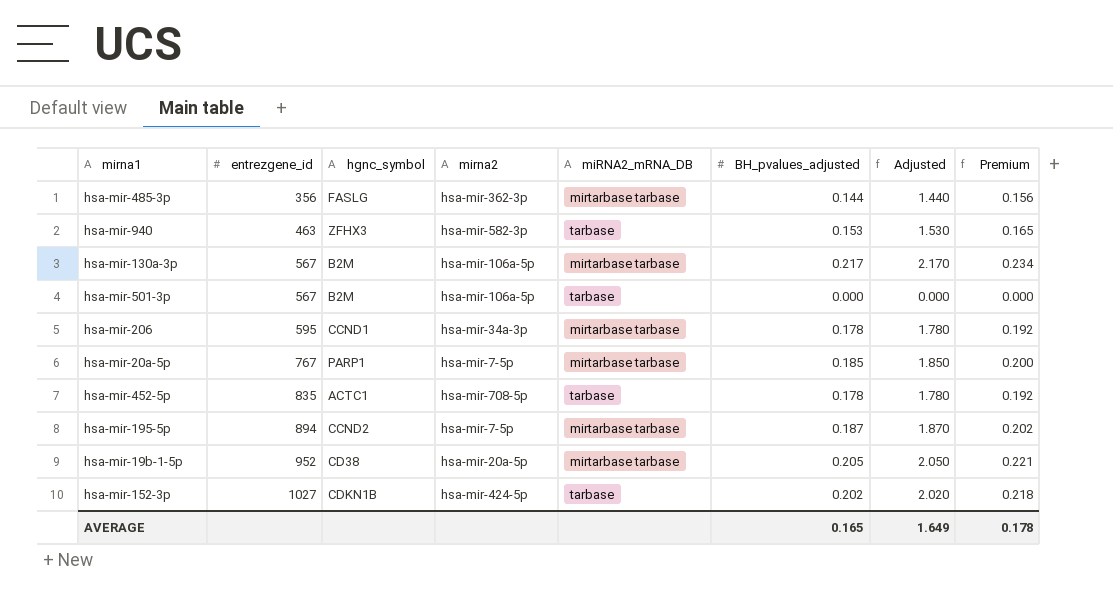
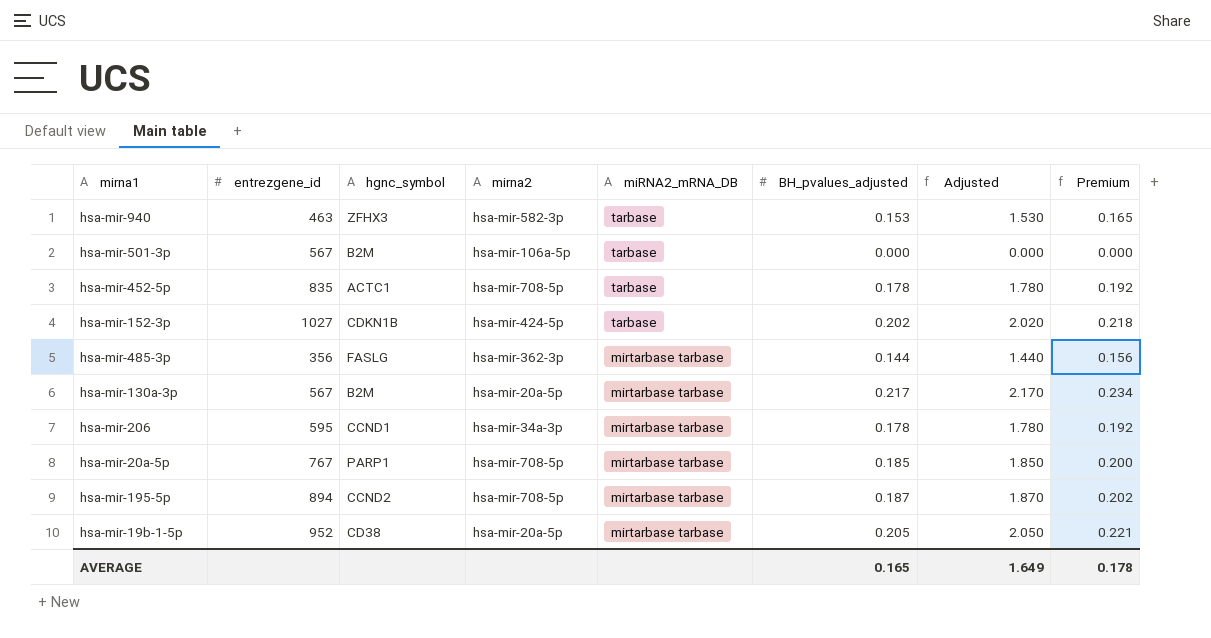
row order: entrezgene_id ascending -> miRNA2_mRNA_DB descending
hsa-mir-130a-3p | mirna2: hsa-mir-106a-5p -> hsa-mir-20a-5p
hsa-mir-20a-5p | mirna2: hsa-mir-7-5p -> hsa-mir-708-5p
hsa-mir-195-5p | mirna2: hsa-mir-7-5p -> hsa-mir-708-5p

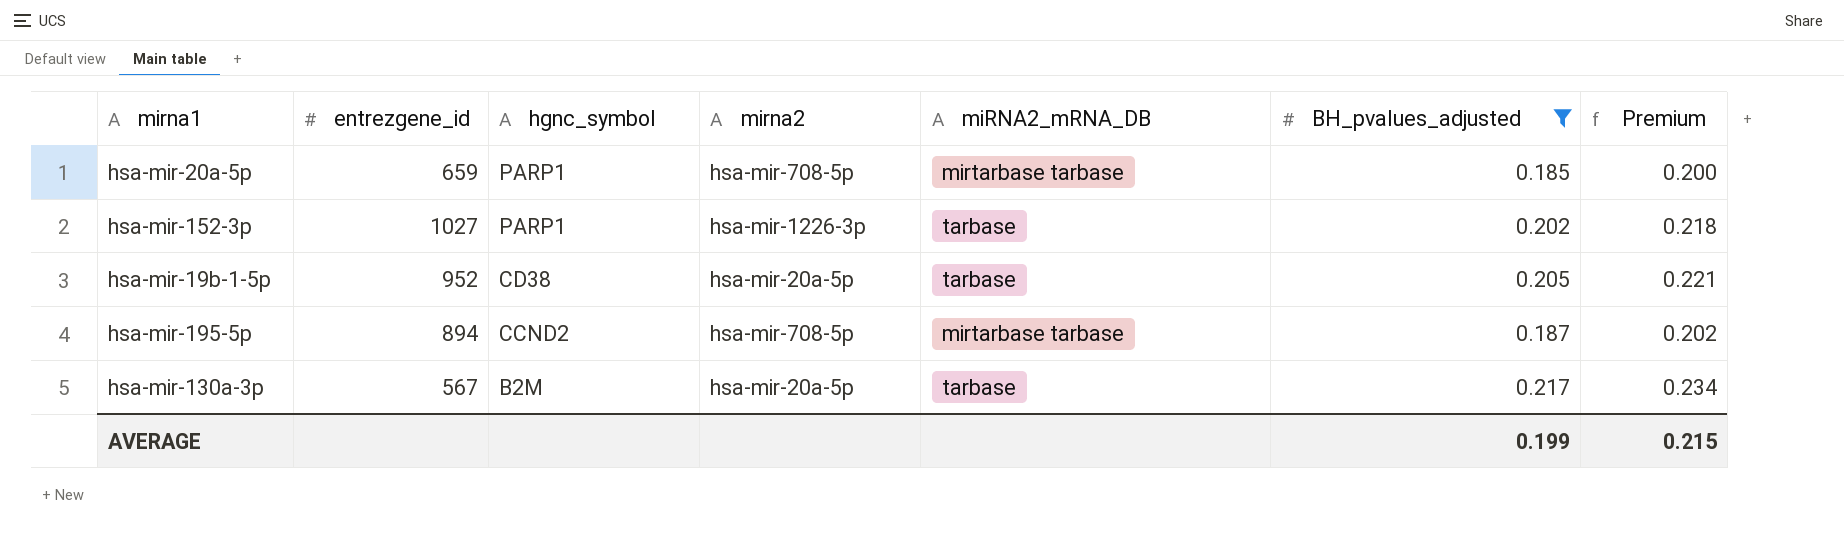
filter: none -> BH_pvalues_adjusted >= 0.185
row order: miRNA2_mRNA_DB descending -> hgnc_symbol descending
column Adjusted | formula: [BH_pvalues_adjusted] * 10 -> none
hsa-mir-20a-5p | entrezgene_id: 767 -> 659
hsa-mir-152-3p | hgnc_symbol: CDKN1B -> PARP1
hsa-mir-152-3p | mirna2: hsa-mir-424-5p -> hsa-mir-1226-3p
hsa-mir-19b-1-5p | miRNA2_mRNA_DB: mirtarbase tarbase -> tarbase
hsa-mir-130a-3p | miRNA2_mRNA_DB: mirtarbase tarbase -> tarbase
AVERAGE | BH_pvalues_adjusted: 0.165 -> 0.199
AVERAGE | Premium: 0.178 -> 0.215

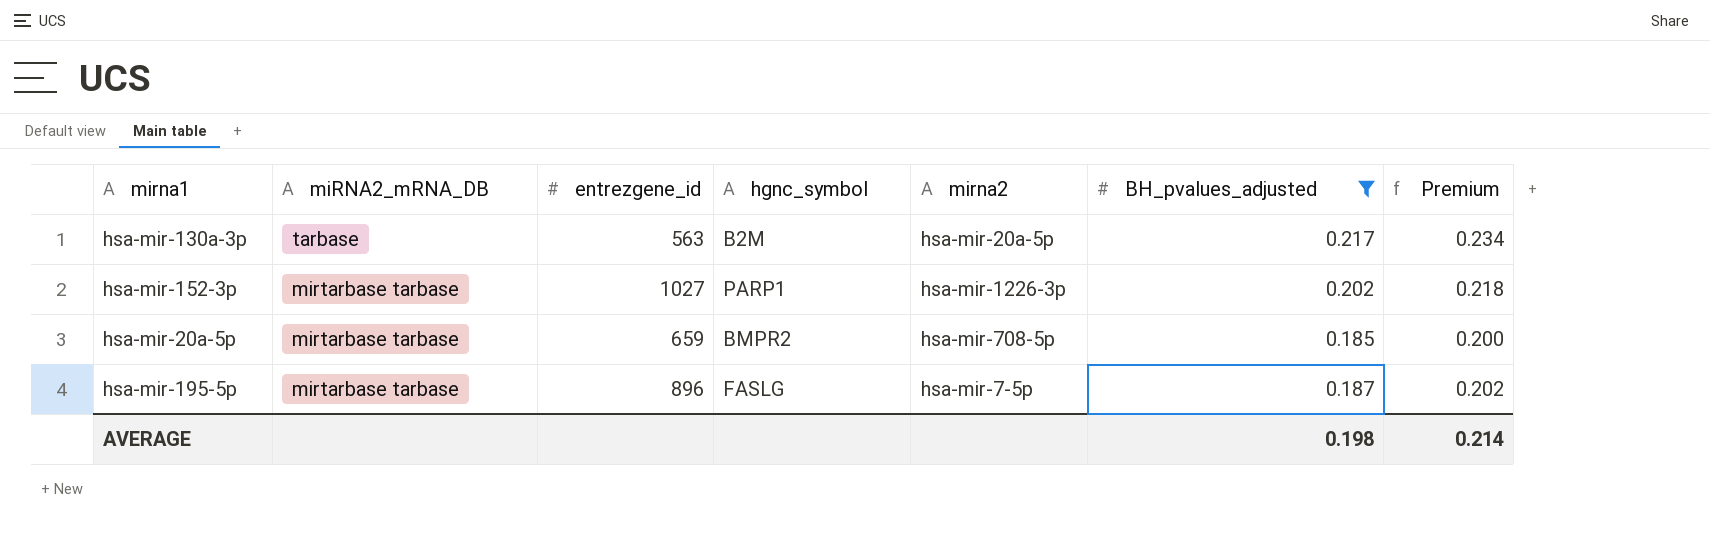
row order: hgnc_symbol descending -> miRNA2_mRNA_DB descending
column miRNA2_mRNA_DB | position: 5 -> 2
row hsa-mir-19b-1-5p: 952 | CD38 | hsa-mir-20a-5p | tarbase | 0.205 | 0.221 -> none
hsa-mir-130a-3p | entrezgene_id: 567 -> 563
hsa-mir-152-3p | miRNA2_mRNA_DB: tarbase -> mirtarbase tarbase
hsa-mir-20a-5p | hgnc_symbol: PARP1 -> BMPR2
hsa-mir-195-5p | entrezgene_id: 894 -> 896
hsa-mir-195-5p | hgnc_symbol: CCND2 -> FASLG
hsa-mir-195-5p | mirna2: hsa-mir-708-5p -> hsa-mir-7-5p
AVERAGE | BH_pvalues_adjusted: 0.199 -> 0.198
AVERAGE | Premium: 0.215 -> 0.214

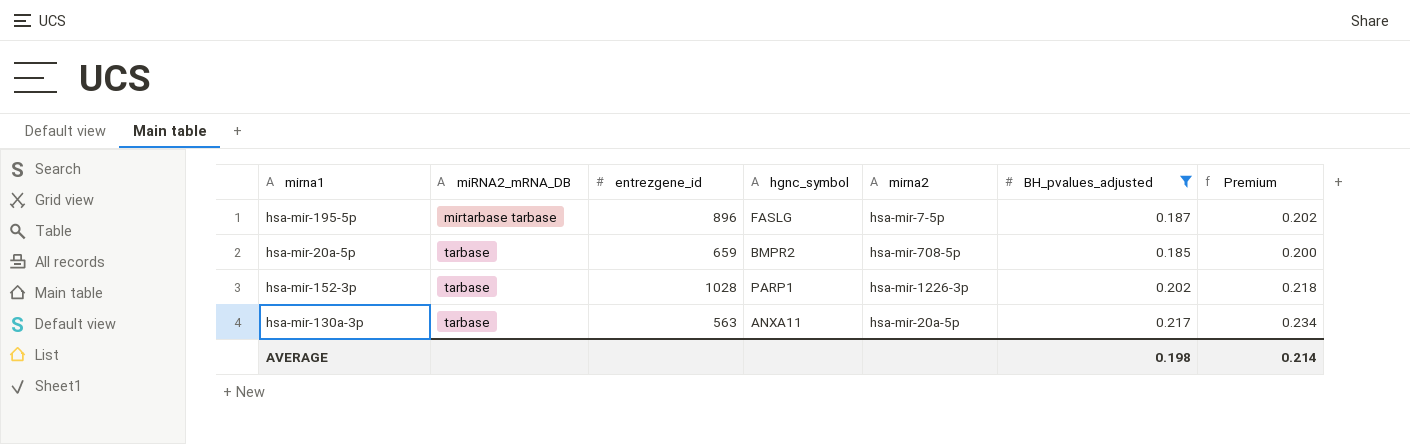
row order: miRNA2_mRNA_DB descending -> miRNA2_mRNA_DB ascending
hsa-mir-20a-5p | miRNA2_mRNA_DB: mirtarbase tarbase -> tarbase
hsa-mir-152-3p | miRNA2_mRNA_DB: mirtarbase tarbase -> tarbase
hsa-mir-152-3p | entrezgene_id: 1027 -> 1028
hsa-mir-130a-3p | hgnc_symbol: B2M -> ANXA11

